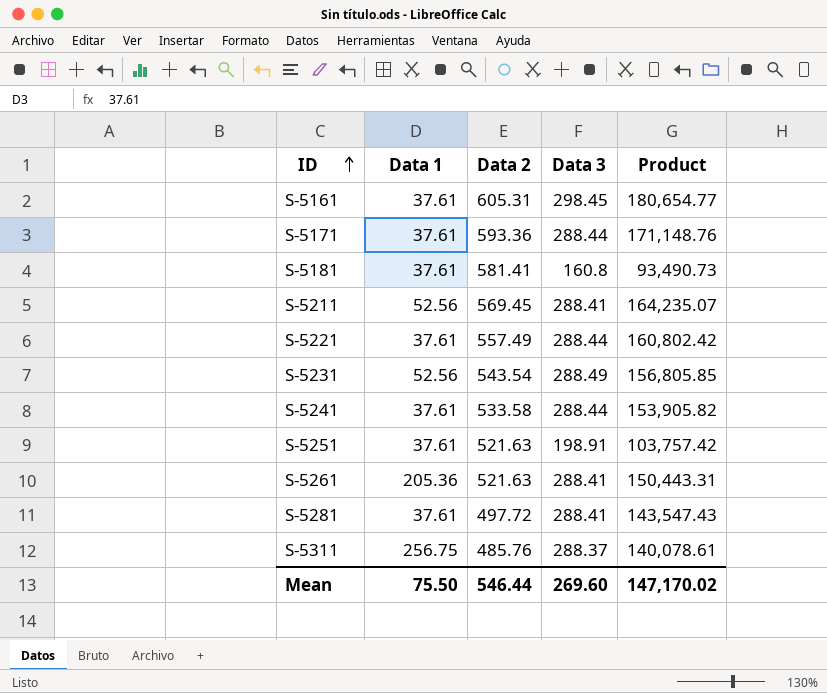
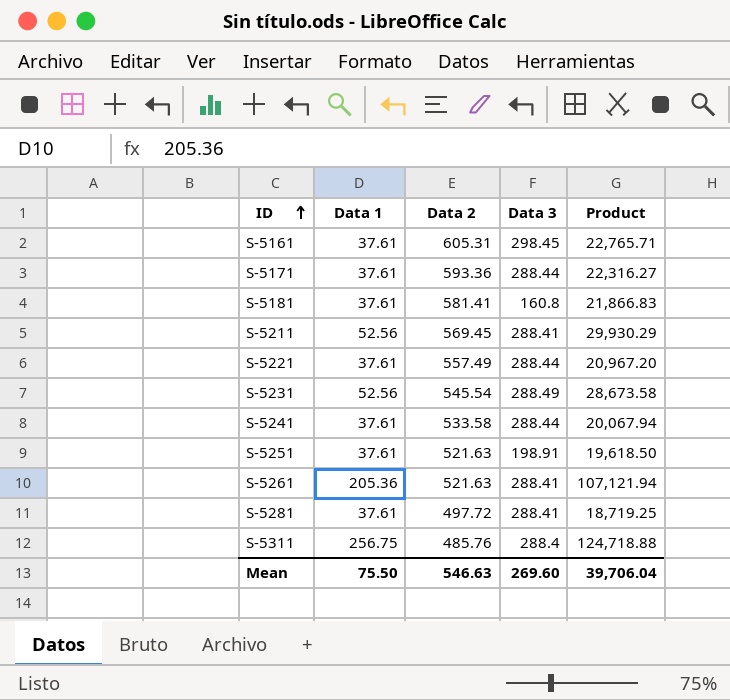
column Product | formula: [Data 2] * [Data 3] -> [Data 1] * [Data 2]
S-5231 | Data 2: 543.54 -> 545.54
S-5311 | Data 3: 288.37 -> 288.4
Mean | Data 2: 546.44 -> 546.63
Mean | Product: 147,170.02 -> 39,706.04

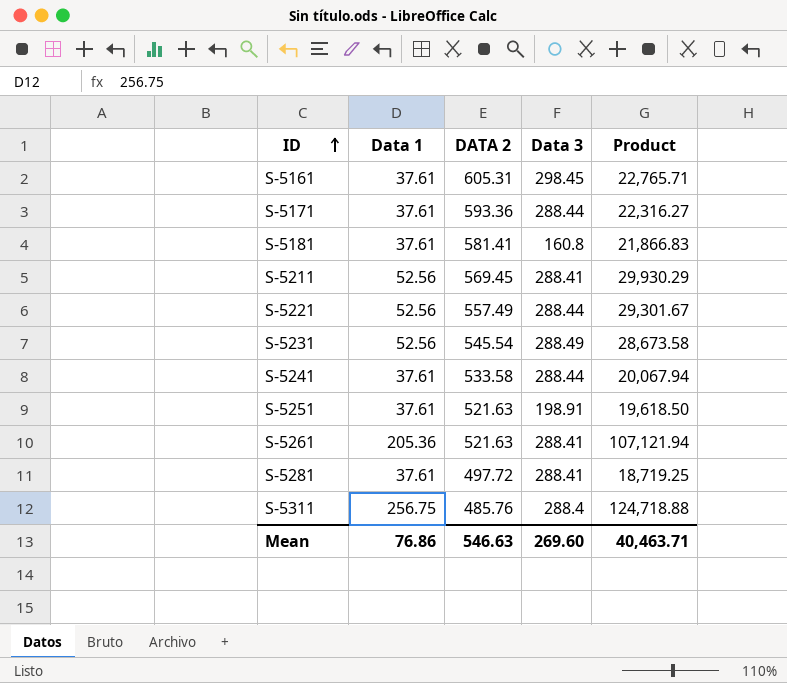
column name: Data 2 -> DATA 2
S-5221 | Data 1: 37.61 -> 52.56
S-5221 | Product: 20,967.20 -> 29,301.67
Mean | Data 1: 75.50 -> 76.86
Mean | Product: 39,706.04 -> 40,463.71

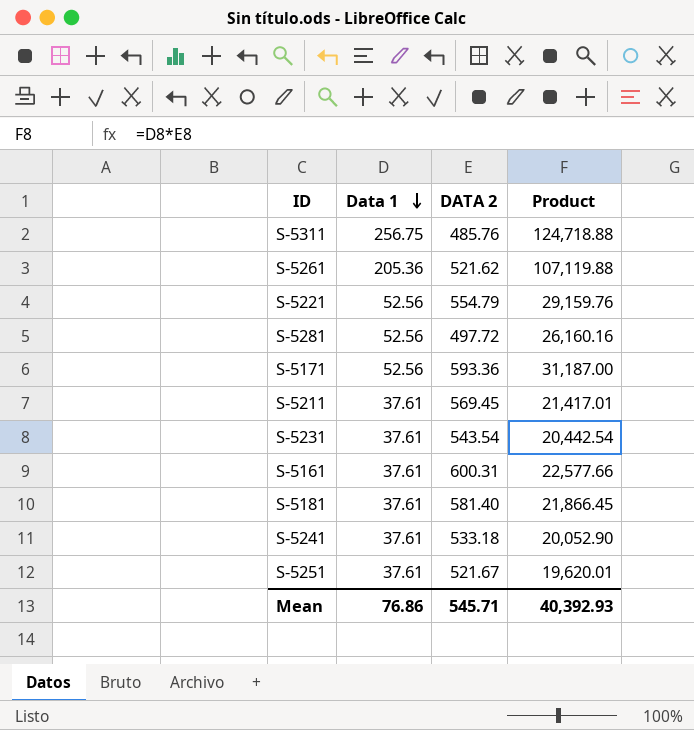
row order: ID ascending -> Data 1 descending
column Data 3 | position: 4 -> none
S-5261 | DATA 2: 521.63 -> 521.62
S-5261 | Product: 107,121.94 -> 107,119.88
S-5221 | DATA 2: 557.49 -> 554.79
S-5221 | Product: 29,301.67 -> 29,159.76
S-5281 | Data 1: 37.61 -> 52.56
S-5281 | Product: 18,719.25 -> 26,160.16
S-5171 | Data 1: 37.61 -> 52.56
S-5171 | Product: 22,316.27 -> 31,187.00
S-5211 | Data 1: 52.56 -> 37.61
S-5211 | Product: 29,930.29 -> 21,417.01
S-5231 | Data 1: 52.56 -> 37.61
S-5231 | DATA 2: 545.54 -> 543.54
S-5231 | Product: 28,673.58 -> 20,442.54
S-5161 | DATA 2: 605.31 -> 600.31
S-5161 | Product: 22,765.71 -> 22,577.66
S-5181 | DATA 2: 581.41 -> 581.40
S-5181 | Product: 21,866.83 -> 21,866.45
S-5241 | DATA 2: 533.58 -> 533.18
S-5241 | Product: 20,067.94 -> 20,052.90
S-5251 | DATA 2: 521.63 -> 521.67
S-5251 | Product: 19,618.50 -> 19,620.01
Mean | DATA 2: 546.63 -> 545.71
Mean | Product: 40,463.71 -> 40,392.93

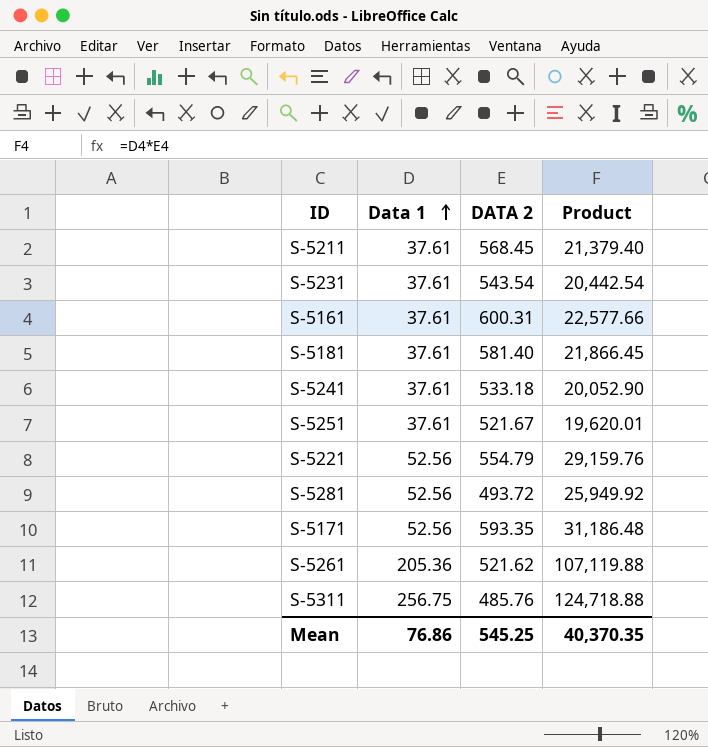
row order: Data 1 descending -> Data 1 ascending
S-5211 | DATA 2: 569.45 -> 568.45
S-5211 | Product: 21,417.01 -> 21,379.40
S-5281 | DATA 2: 497.72 -> 493.72
S-5281 | Product: 26,160.16 -> 25,949.92
S-5171 | DATA 2: 593.36 -> 593.35
S-5171 | Product: 31,187.00 -> 31,186.48
Mean | DATA 2: 545.71 -> 545.25
Mean | Product: 40,392.93 -> 40,370.35

